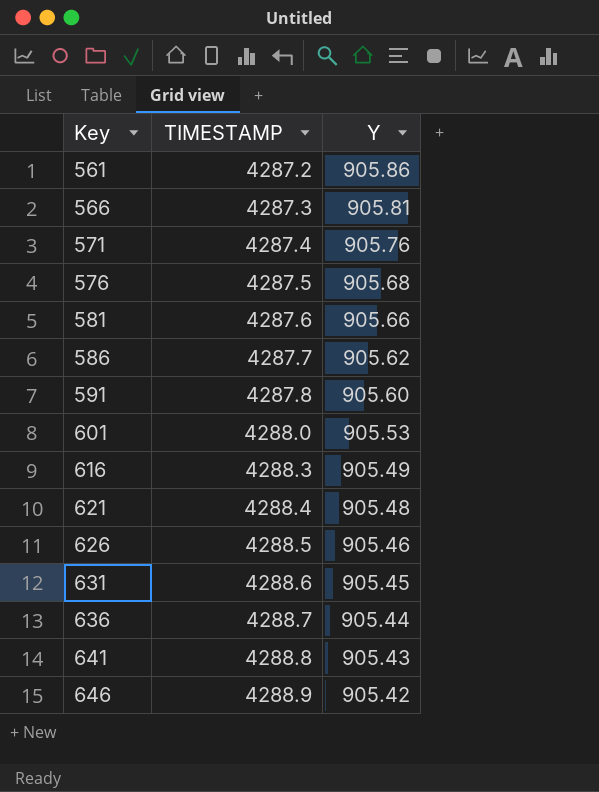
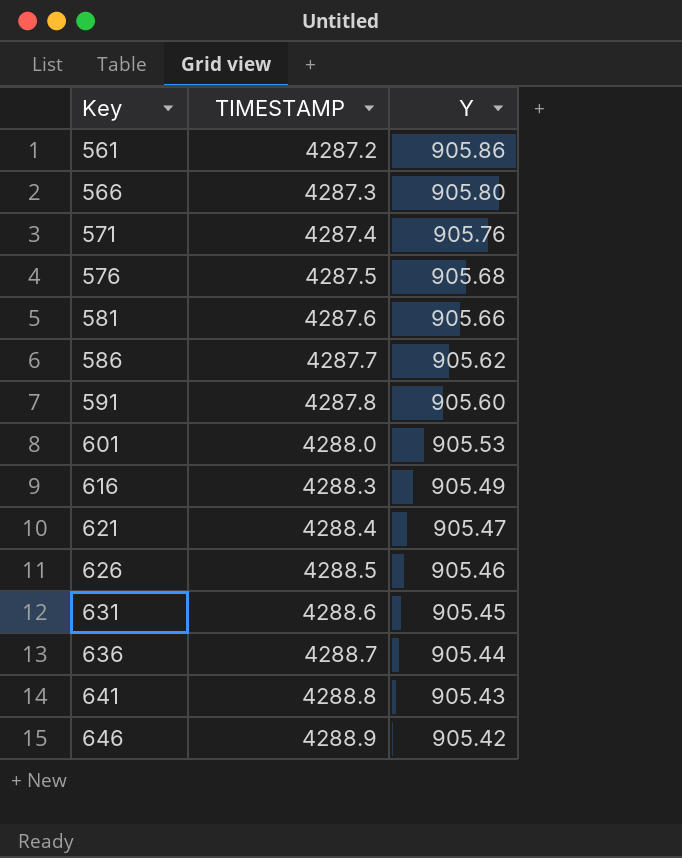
566 | Y: 905.81 -> 905.80
621 | Y: 905.48 -> 905.47

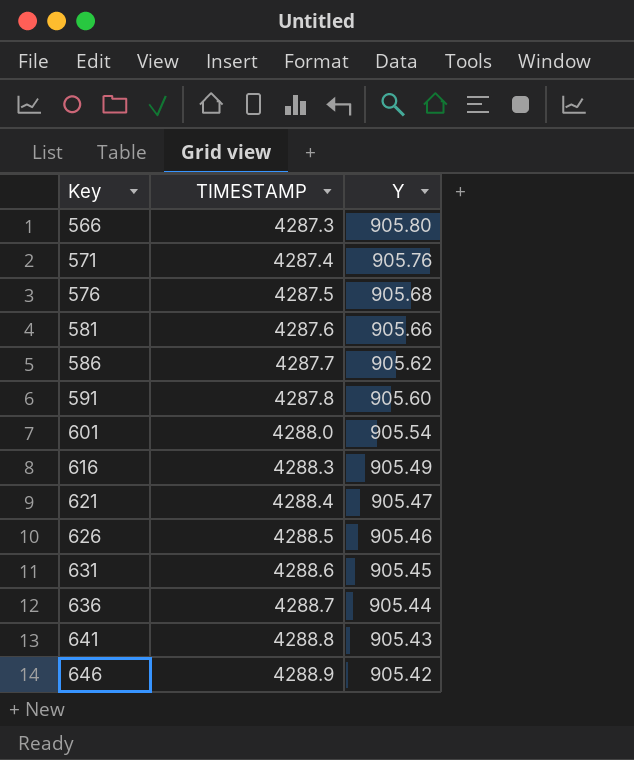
row 561: 4287.2 | 905.86 -> none
601 | Y: 905.53 -> 905.54

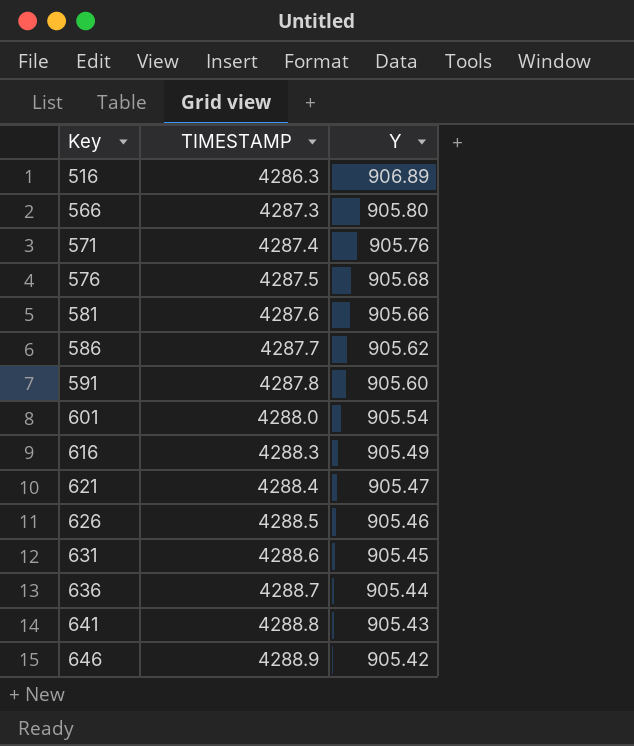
row 516: none -> 4286.3 | 906.89

